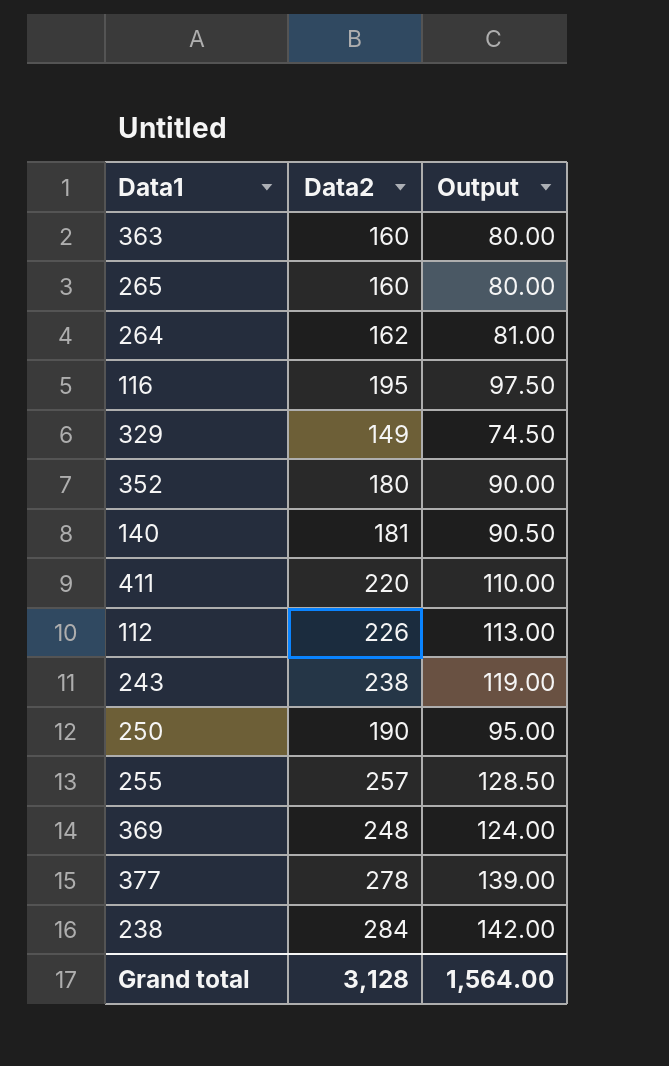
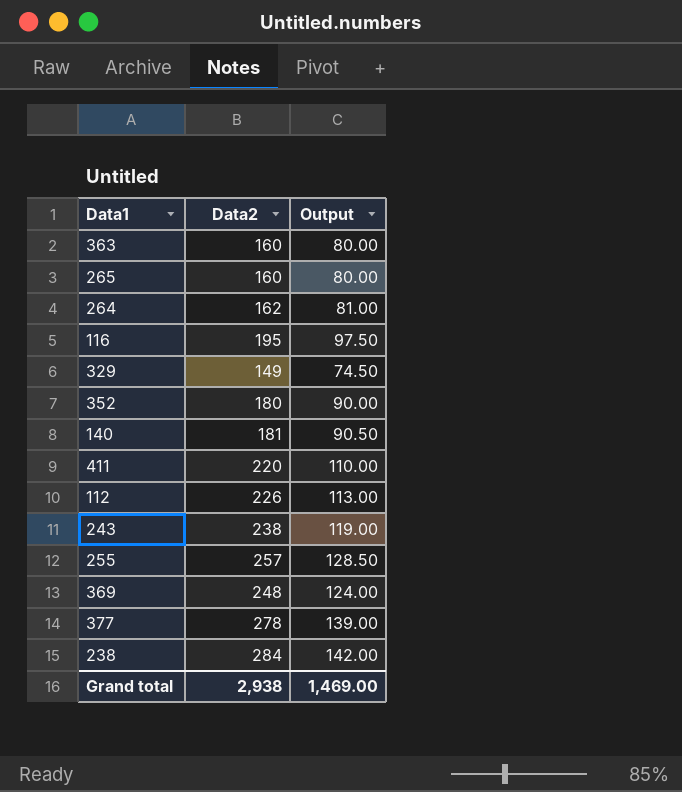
row 250: 190 | 95.00 -> none
Grand total | Data2: 3,128 -> 2,938
Grand total | Output: 1,564.00 -> 1,469.00

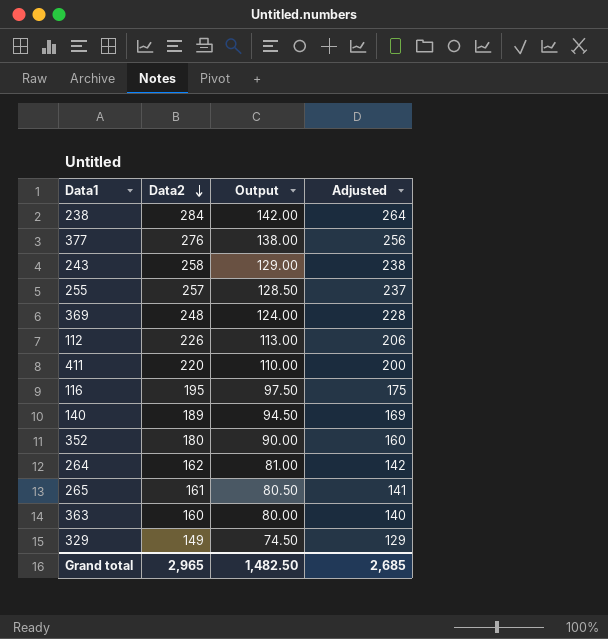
row order: none -> Data2 descending
column Adjusted | formula: none -> [Data2] - 20
377 | Data2: 278 -> 276
377 | Output: 139.00 -> 138.00
243 | Data2: 238 -> 258
243 | Output: 119.00 -> 129.00
140 | Data2: 181 -> 189
140 | Output: 90.50 -> 94.50
265 | Data2: 160 -> 161
265 | Output: 80.00 -> 80.50
Grand total | Data2: 2,938 -> 2,965
Grand total | Output: 1,469.00 -> 1,482.50

